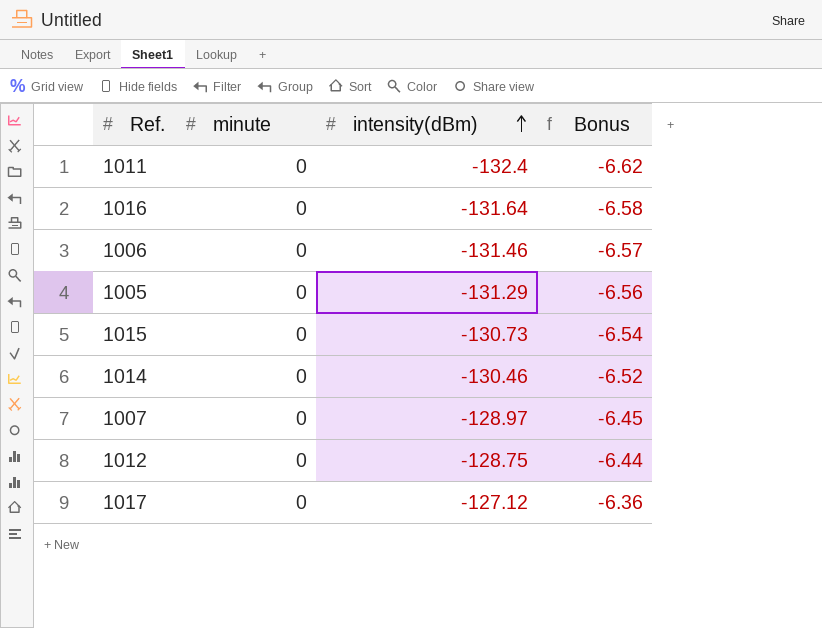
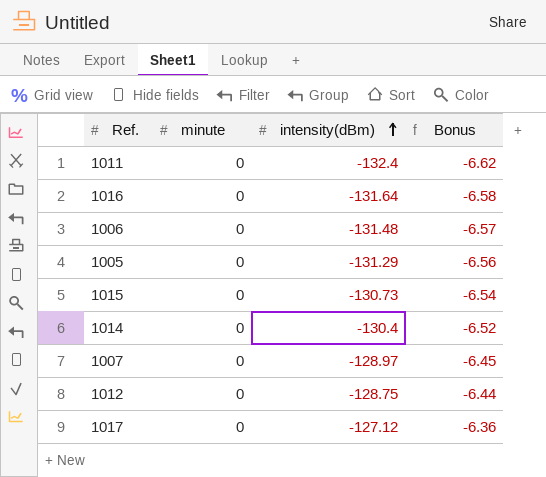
1006 | intensity(dBm): -131.46 -> -131.48
1014 | intensity(dBm): -130.46 -> -130.4

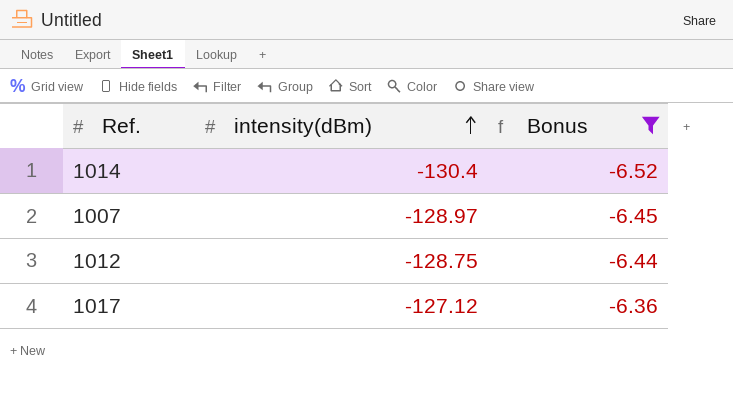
filter: none -> Bonus >= -6.52
column minute | position: 2 -> none

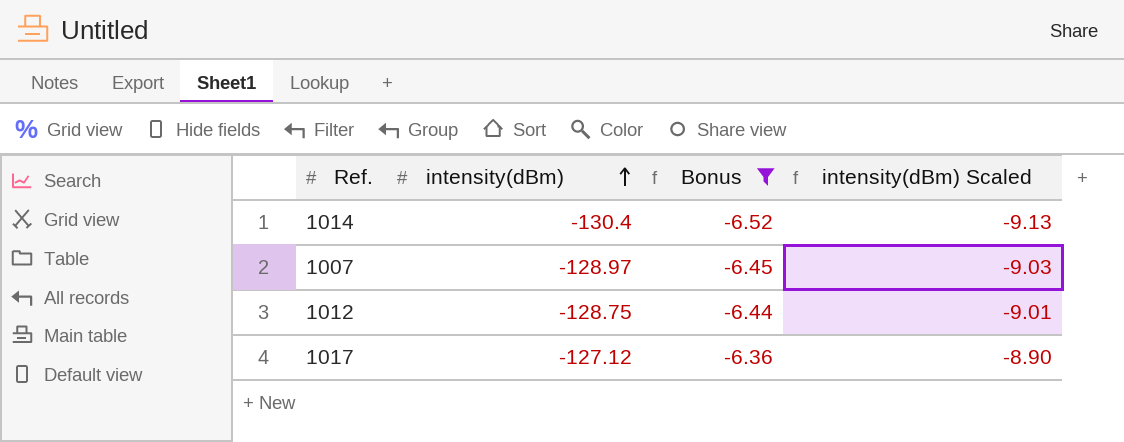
column intensity(dBm) Scaled | formula: none -> [intensity(dBm)] * 0.07

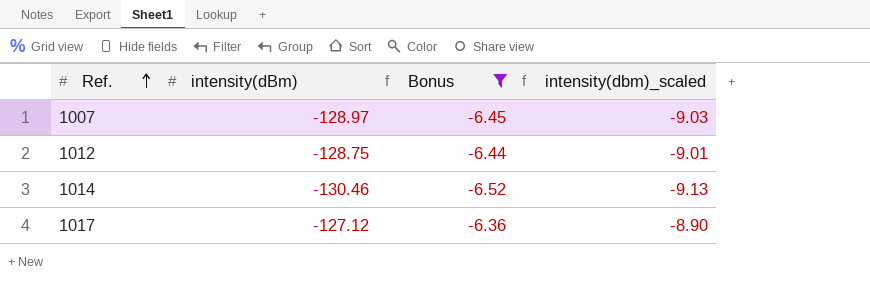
row order: intensity(dBm) ascending -> Ref. ascending
column name: intensity(dBm) Scaled -> intensity(dbm)_scaled
1014 | intensity(dBm): -130.4 -> -130.46

